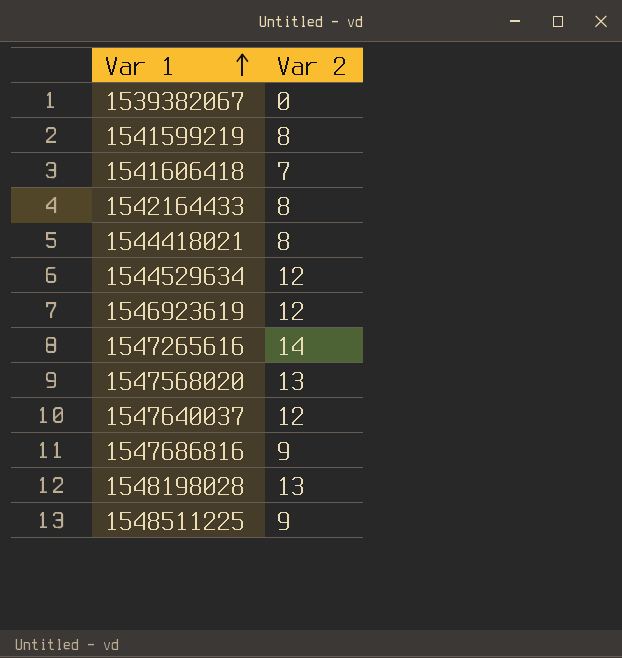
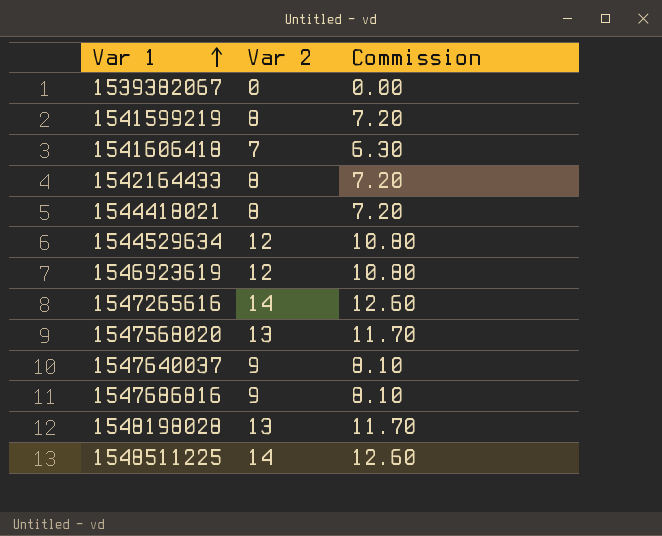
column Commission | formula: none -> [Var 2] * 0.9
1547640037 | Var 2: 12 -> 9
1548511225 | Var 2: 9 -> 14

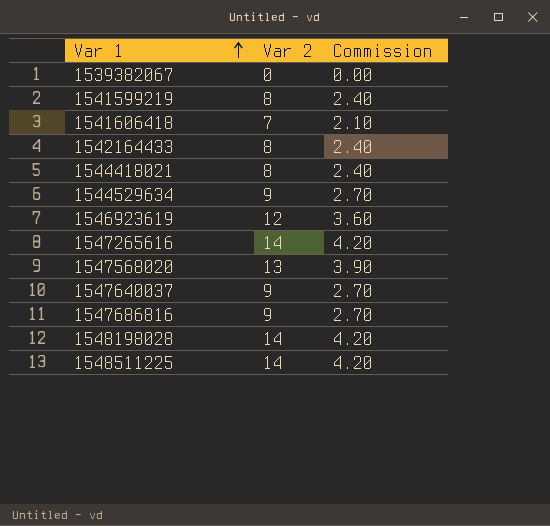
column Commission | formula: [Var 2] * 0.9 -> [Var 2] * 0.3
1544529634 | Var 2: 12 -> 9
1548198028 | Var 2: 13 -> 14

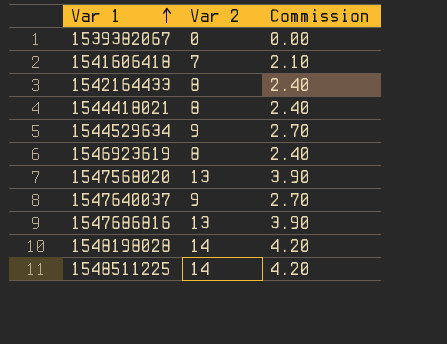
row 1541599219: 8 | 2.40 -> none
row 1547265616: 14 | 4.20 -> none
1546923619 | Var 2: 12 -> 8
1546923619 | Commission: 3.60 -> 2.40
1547686816 | Var 2: 9 -> 13
1547686816 | Commission: 2.70 -> 3.90

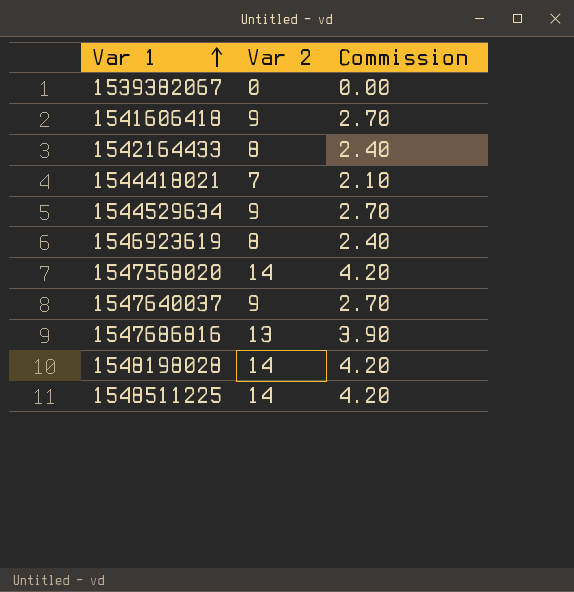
1541606418 | Var 2: 7 -> 9
1541606418 | Commission: 2.10 -> 2.70
1544418021 | Var 2: 8 -> 7
1544418021 | Commission: 2.40 -> 2.10
1547568020 | Var 2: 13 -> 14
1547568020 | Commission: 3.90 -> 4.20

